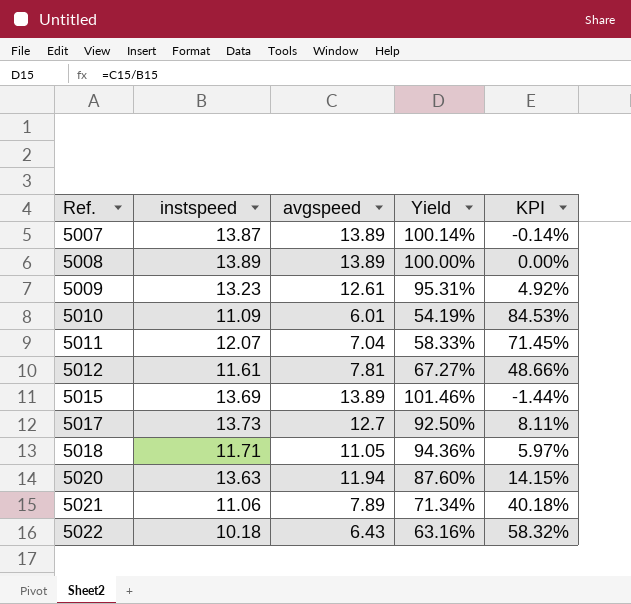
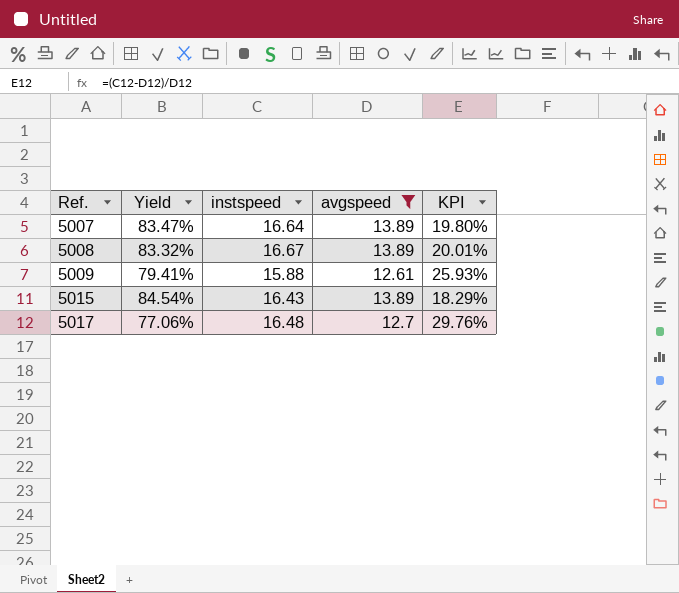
filter: none -> avgspeed >= 12.61
column Yield | position: 4 -> 2
5007 | Yield: 100.14% -> 83.47%
5007 | instspeed: 13.87 -> 16.64
5007 | KPI: -0.14% -> 19.80%
5008 | Yield: 100.00% -> 83.32%
5008 | instspeed: 13.89 -> 16.67
5008 | KPI: 0.00% -> 20.01%
5009 | Yield: 95.31% -> 79.41%
5009 | instspeed: 13.23 -> 15.88
5009 | KPI: 4.92% -> 25.93%
5015 | Yield: 101.46% -> 84.54%
5015 | instspeed: 13.69 -> 16.43
5015 | KPI: -1.44% -> 18.29%
5017 | Yield: 92.50% -> 77.06%
5017 | instspeed: 13.73 -> 16.48
5017 | KPI: 8.11% -> 29.76%

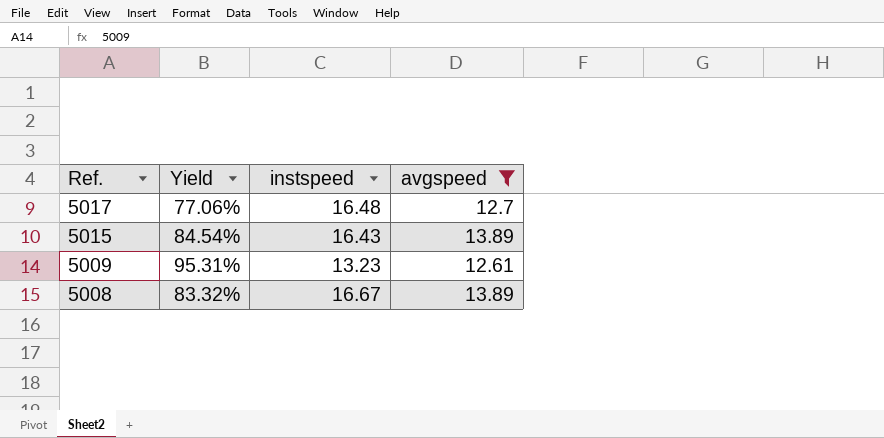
row order: Ref. ascending -> Ref. descending
column KPI | formula: ([instspeed] - [avgspeed]) / [avgspeed] -> none
row 5007: 83.47% | 16.64 | 13.89 | 19.80% -> none
5009 | Yield: 79.41% -> 95.31%
5009 | instspeed: 15.88 -> 13.23

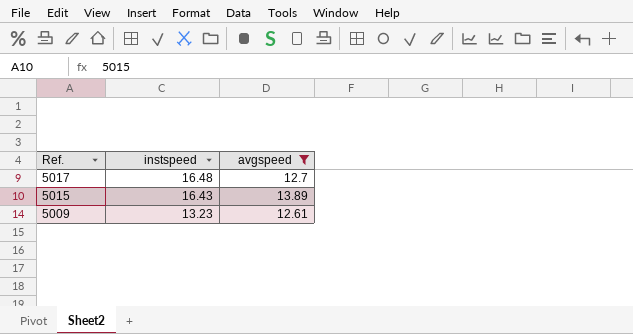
column Yield | formula: [avgspeed] / [instspeed] -> none
row 5008: 83.32% | 16.67 | 13.89 -> none

